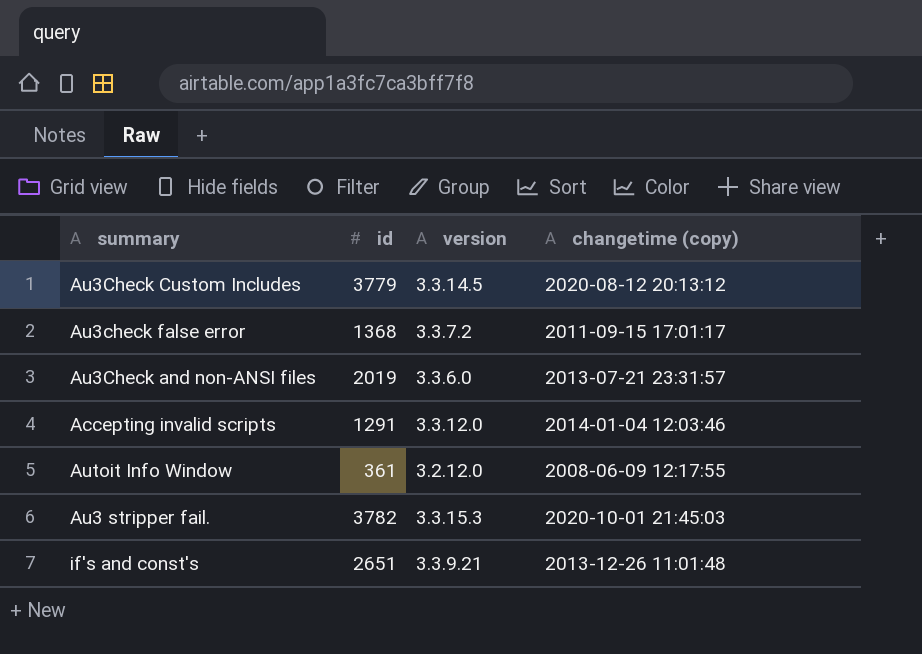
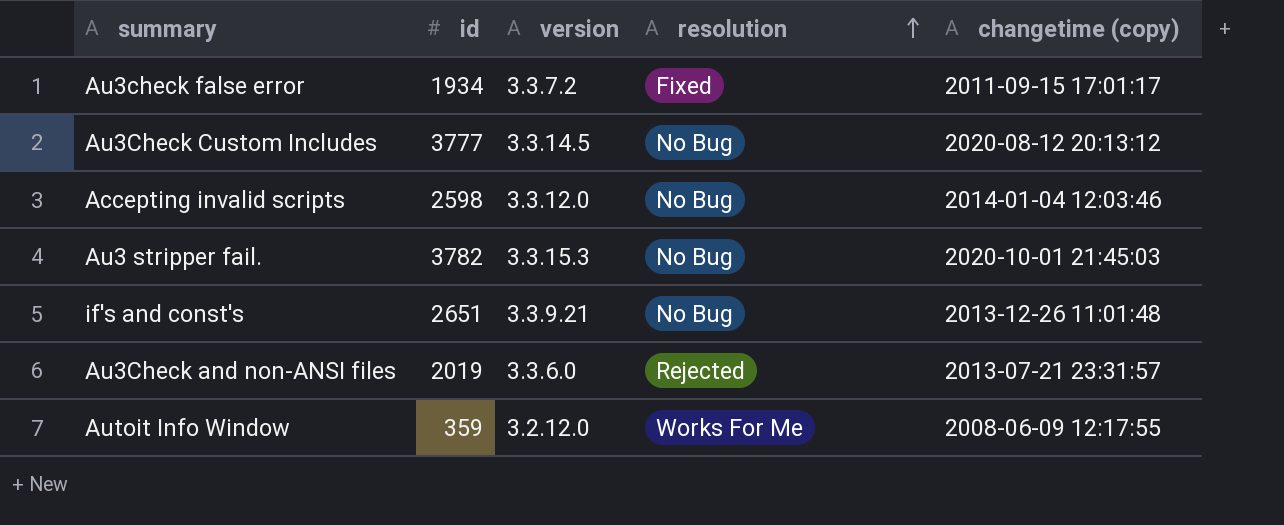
row order: none -> resolution ascending
column resolution | position: none -> 4
Au3check false error | id: 1368 -> 1934
Au3Check Custom Includes | id: 3779 -> 3777
Accepting invalid scripts | id: 1291 -> 2598
Autoit Info Window | id: 361 -> 359

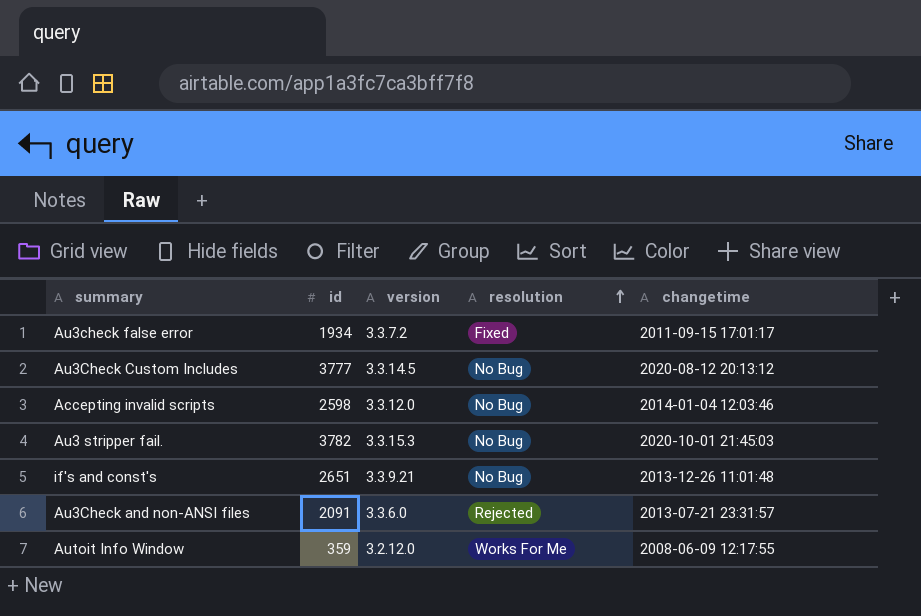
column name: changetime (copy) -> changetime
Au3Check and non-ANSI files | id: 2019 -> 2091

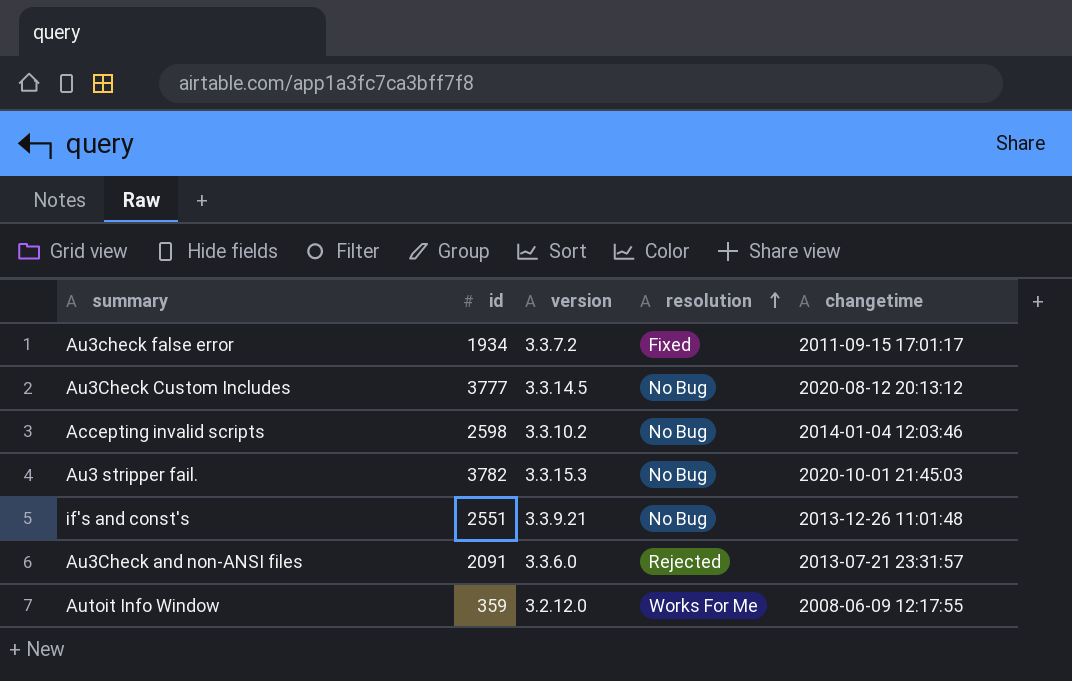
Accepting invalid scripts | version: 3.3.12.0 -> 3.3.10.2
if's and const's | id: 2651 -> 2551

